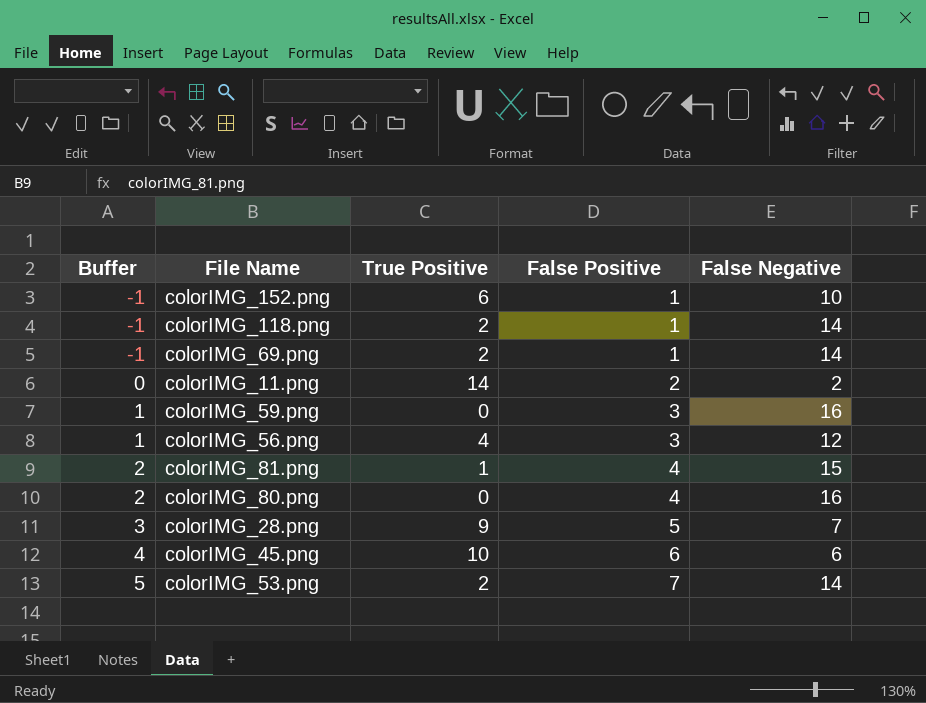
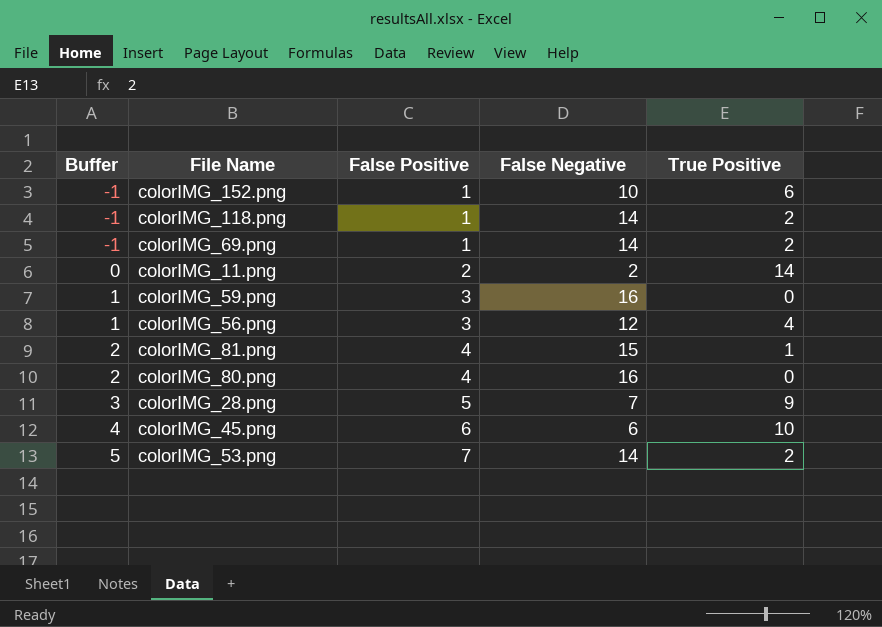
column True Positive | position: 3 -> 5

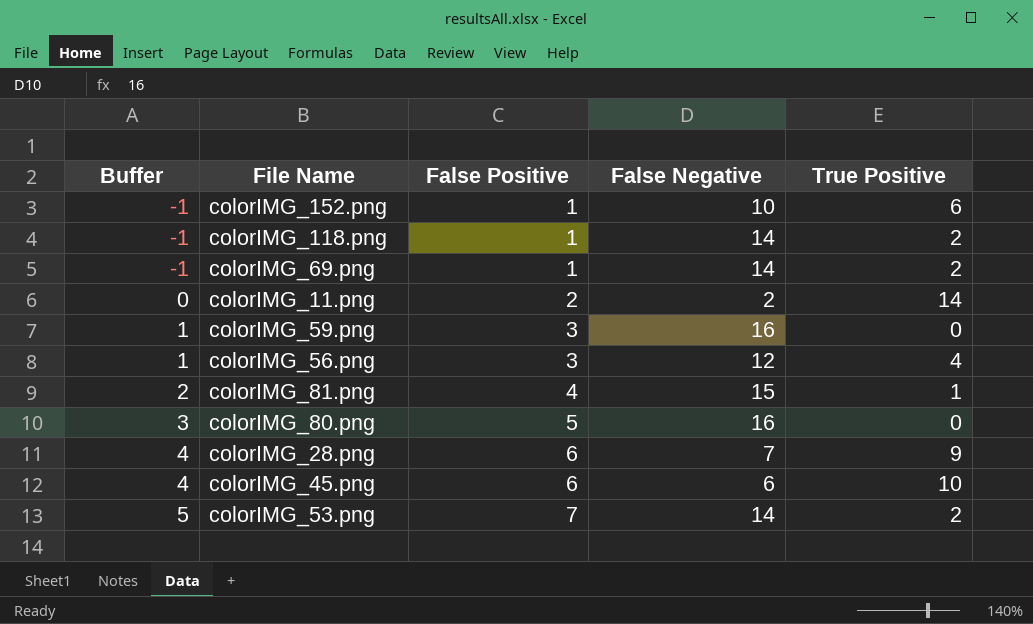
colorIMG_80.png | Buffer: 2 -> 3
colorIMG_80.png | False Positive: 4 -> 5
colorIMG_28.png | Buffer: 3 -> 4
colorIMG_28.png | False Positive: 5 -> 6

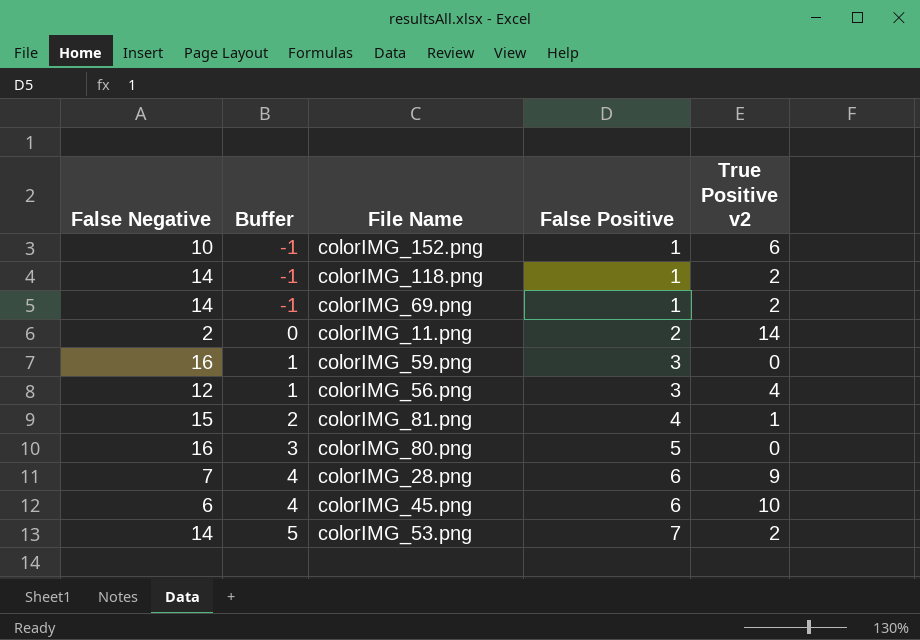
column False Negative | position: 4 -> 1
column name: True Positive -> True Positive v2

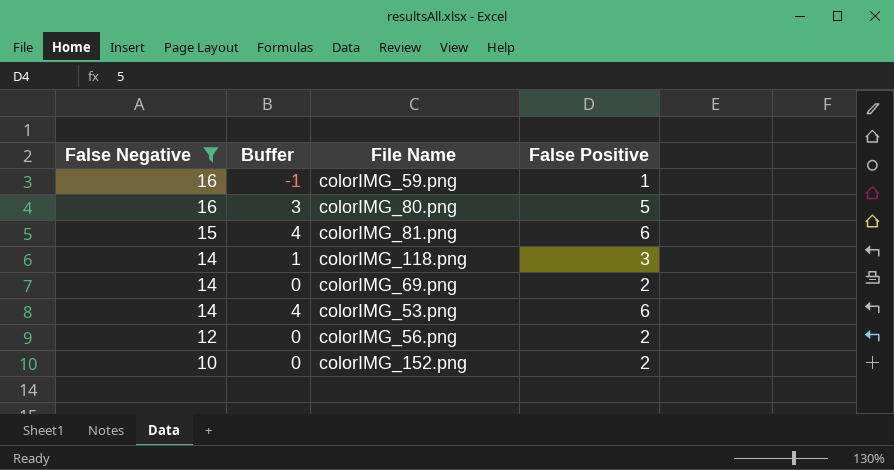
filter: none -> False Negative >= 10
row order: Buffer ascending -> False Negative descending
column True Positive v2 | position: 5 -> none
colorIMG_59.png | Buffer: 1 -> -1
colorIMG_59.png | False Positive: 3 -> 1
colorIMG_81.png | Buffer: 2 -> 4
colorIMG_81.png | False Positive: 4 -> 6
colorIMG_118.png | Buffer: -1 -> 1
colorIMG_118.png | False Positive: 1 -> 3
colorIMG_69.png | Buffer: -1 -> 0
colorIMG_69.png | False Positive: 1 -> 2
colorIMG_53.png | Buffer: 5 -> 4
colorIMG_53.png | False Positive: 7 -> 6
colorIMG_56.png | Buffer: 1 -> 0
colorIMG_56.png | False Positive: 3 -> 2
colorIMG_152.png | Buffer: -1 -> 0
colorIMG_152.png | False Positive: 1 -> 2

